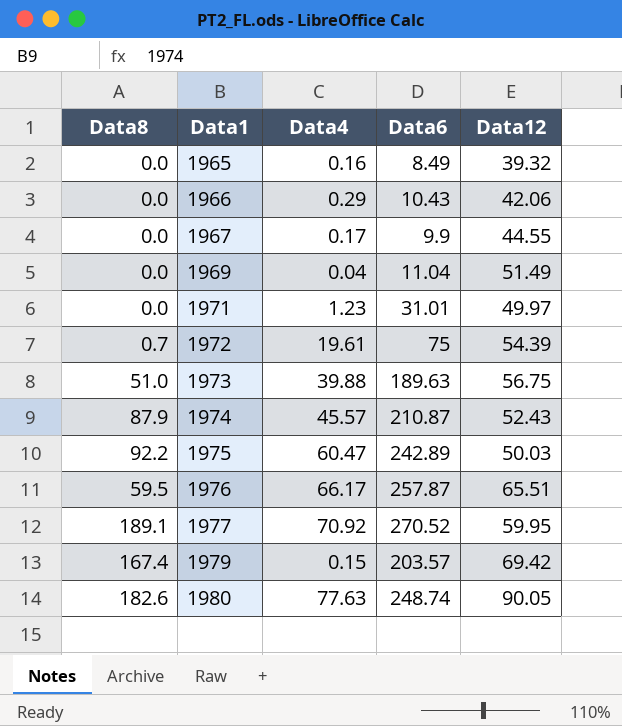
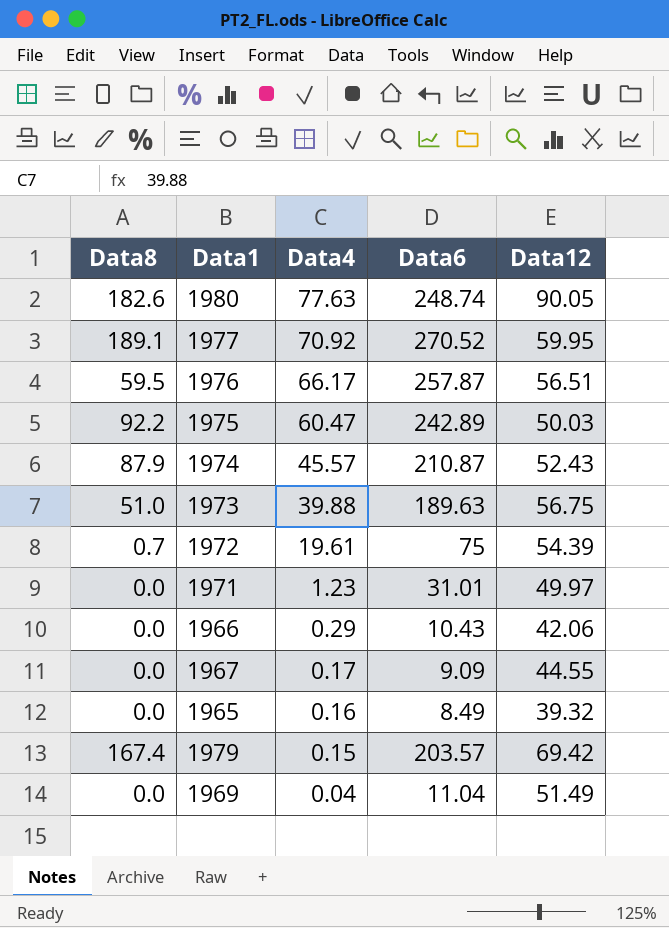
row order: Data1 ascending -> Data4 descending
1976 | Data12: 65.51 -> 56.51
1967 | Data6: 9.9 -> 9.09

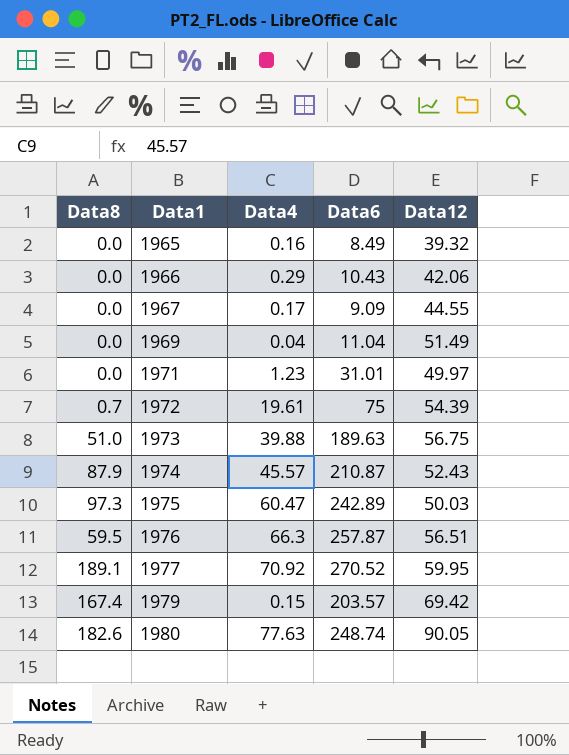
row order: Data4 descending -> Data1 ascending
1975 | Data8: 92.2 -> 97.3
1976 | Data4: 66.17 -> 66.3

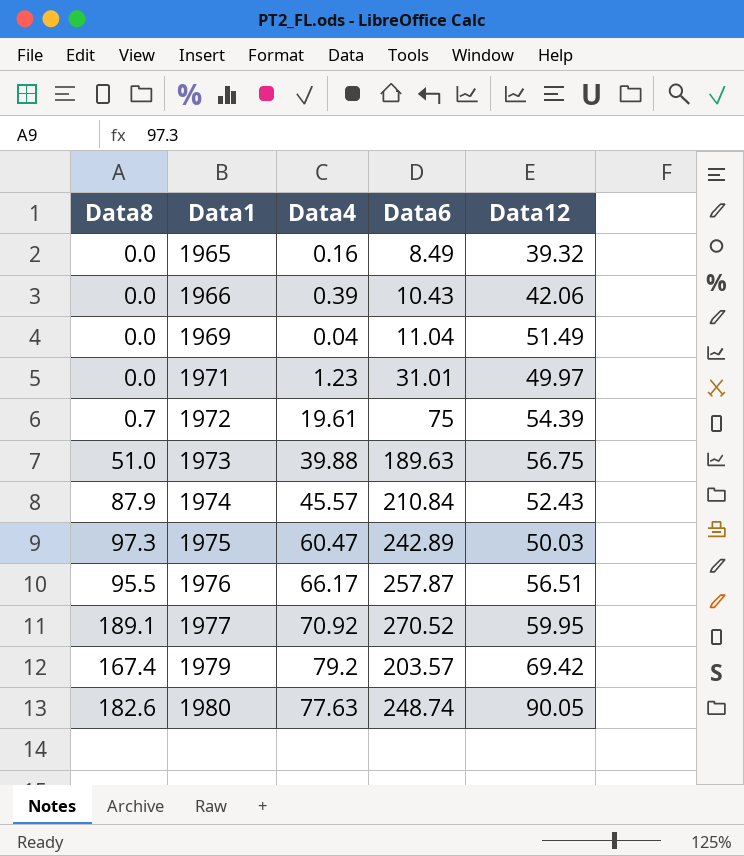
row 1967: 0.0 | 0.17 | 9.09 | 44.55 -> none
1966 | Data4: 0.29 -> 0.39
1974 | Data6: 210.87 -> 210.84
1976 | Data8: 59.5 -> 95.5
1976 | Data4: 66.3 -> 66.17
1979 | Data4: 0.15 -> 79.2

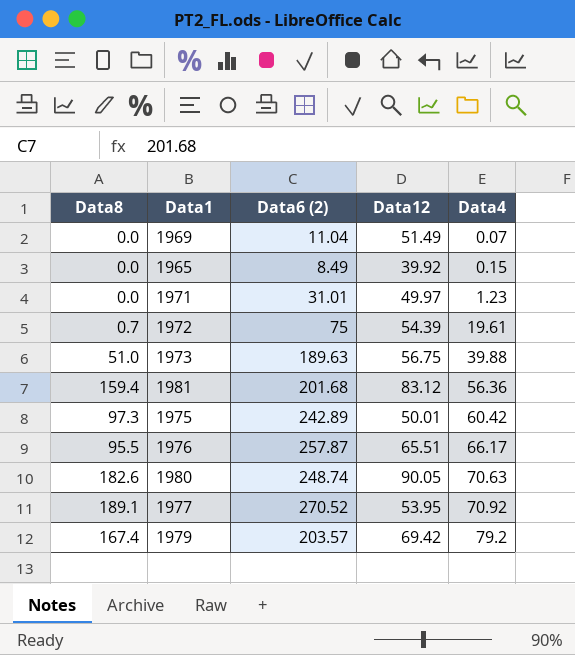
row order: Data1 ascending -> Data4 ascending
column name: Data6 -> Data6 (2)
column Data4 | position: 3 -> 5
row 1966: 0.0 | 0.39 | 10.43 | 42.06 -> none
row 1974: 87.9 | 45.57 | 210.84 | 52.43 -> none
1969 | Data4: 0.04 -> 0.07
1965 | Data12: 39.32 -> 39.92
1965 | Data4: 0.16 -> 0.15
row 1981: none -> 159.4 | 201.68 | 83.12 | 56.36
1975 | Data12: 50.03 -> 50.01
1975 | Data4: 60.47 -> 60.42
1976 | Data12: 56.51 -> 65.51
1980 | Data4: 77.63 -> 70.63
1977 | Data12: 59.95 -> 53.95

